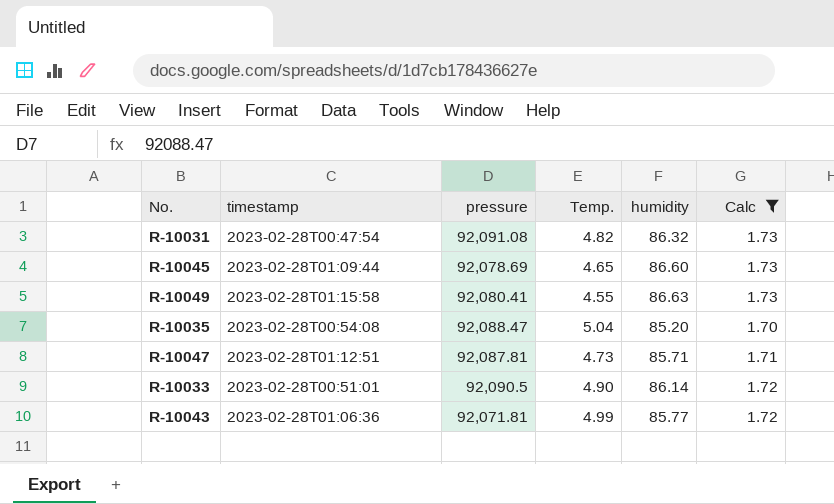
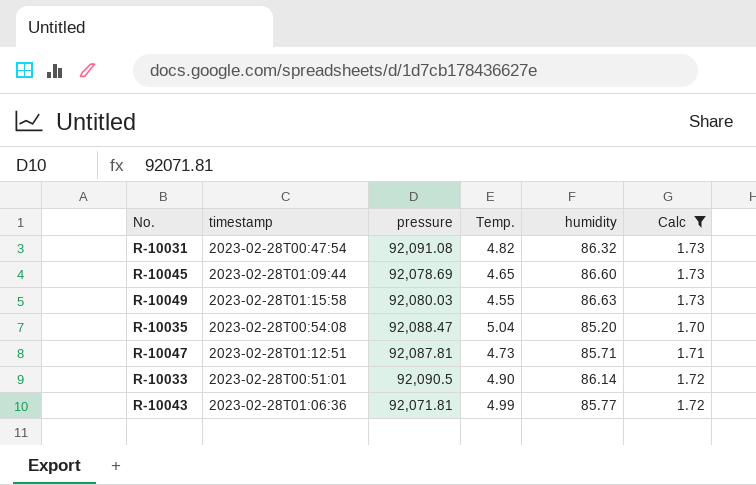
R-10049 | pressure: 92,080.41 -> 92,080.03

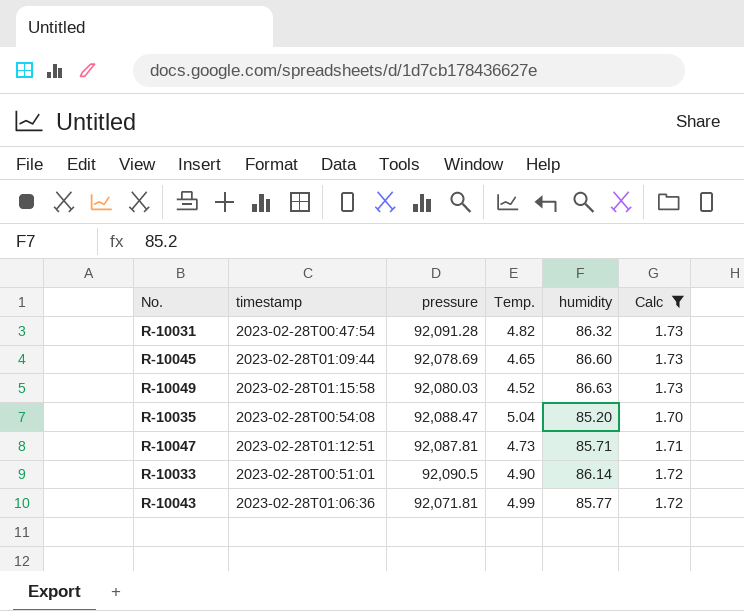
R-10031 | pressure: 92,091.08 -> 92,091.28
R-10049 | Temp.: 4.55 -> 4.52

